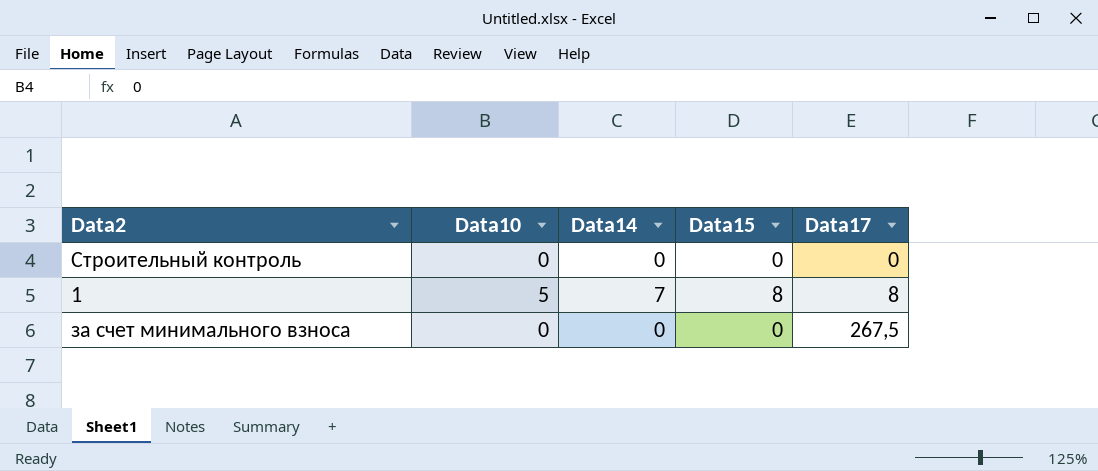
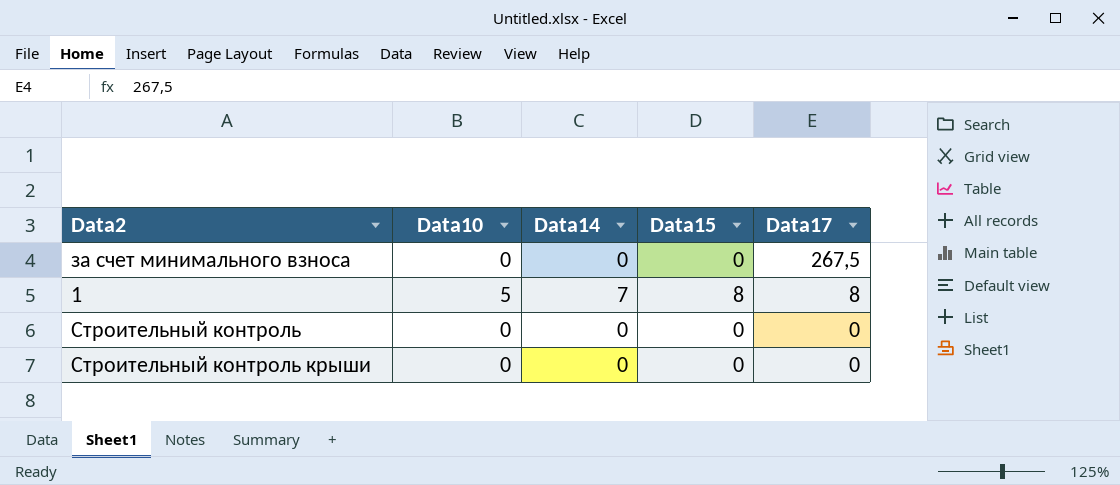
row order: Data17 ascending -> Data17 descending
row Строительный контроль крыши: none -> 0 | 0 | 0 | 0

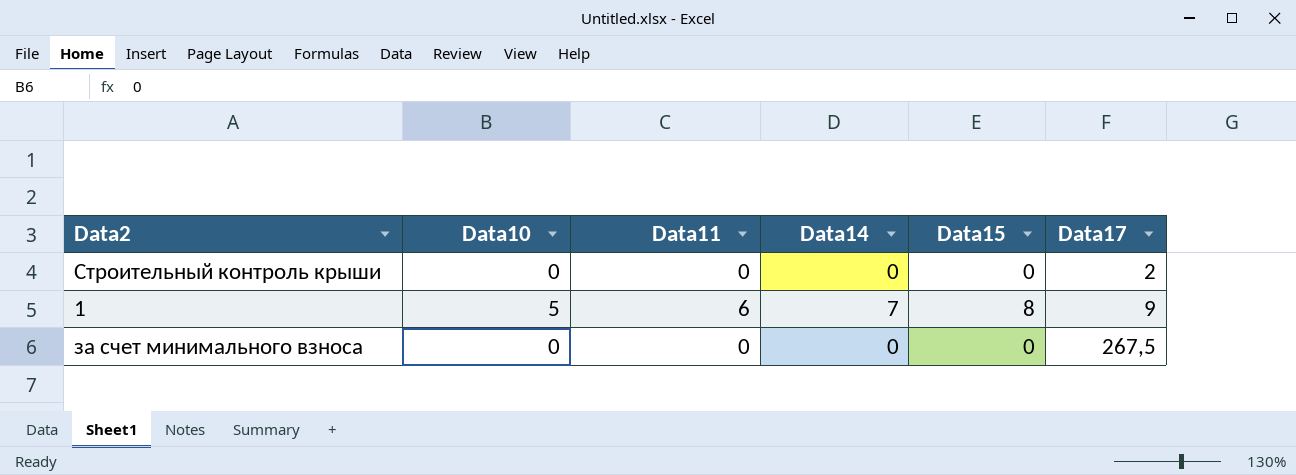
row order: Data17 descending -> Data17 ascending
column Data11 | position: none -> 3
row Строительный контроль: 0 | 0 | 0 | 0 -> none
Строительный контроль крыши | Data17: 0 -> 2
1 | Data17: 8 -> 9

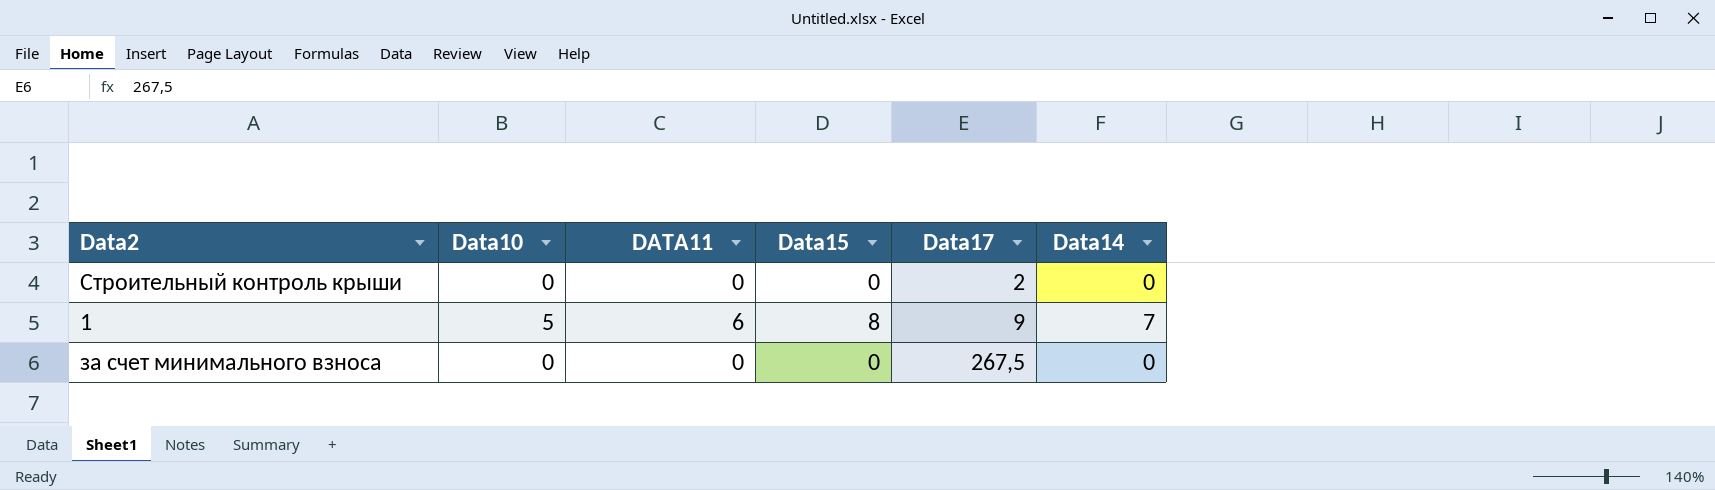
column name: Data11 -> DATA11
column Data14 | position: 4 -> 6

